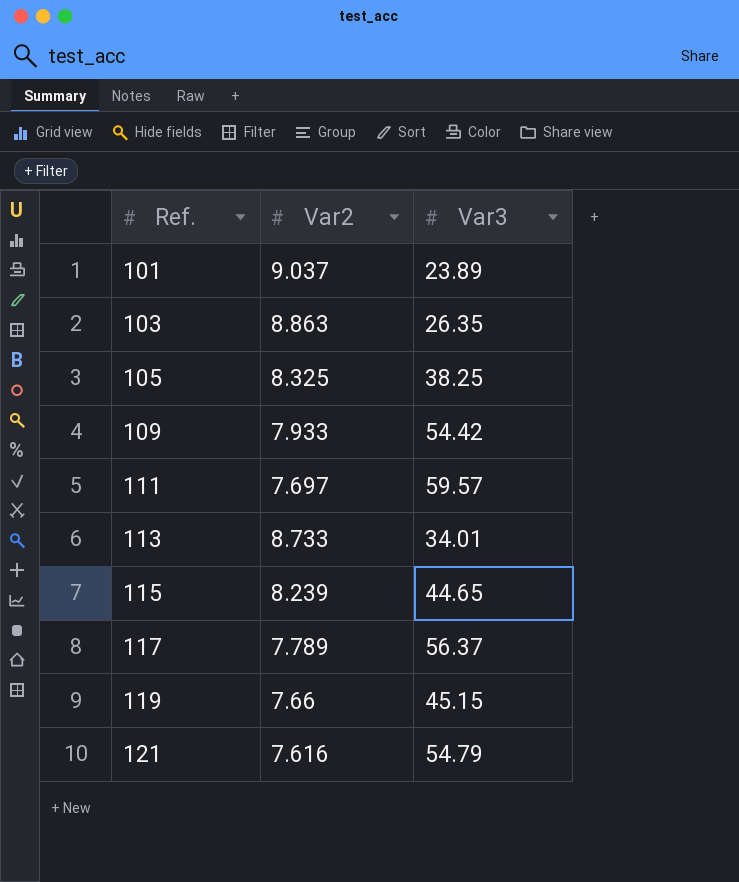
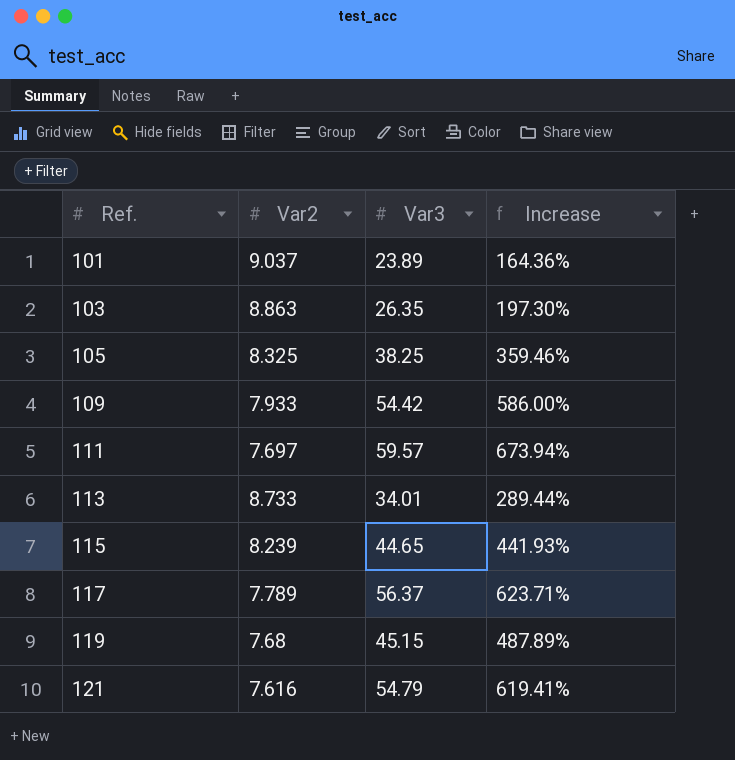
column Increase | formula: none -> ([Var3] - [Var2]) / [Var2]
119 | Var2: 7.66 -> 7.68

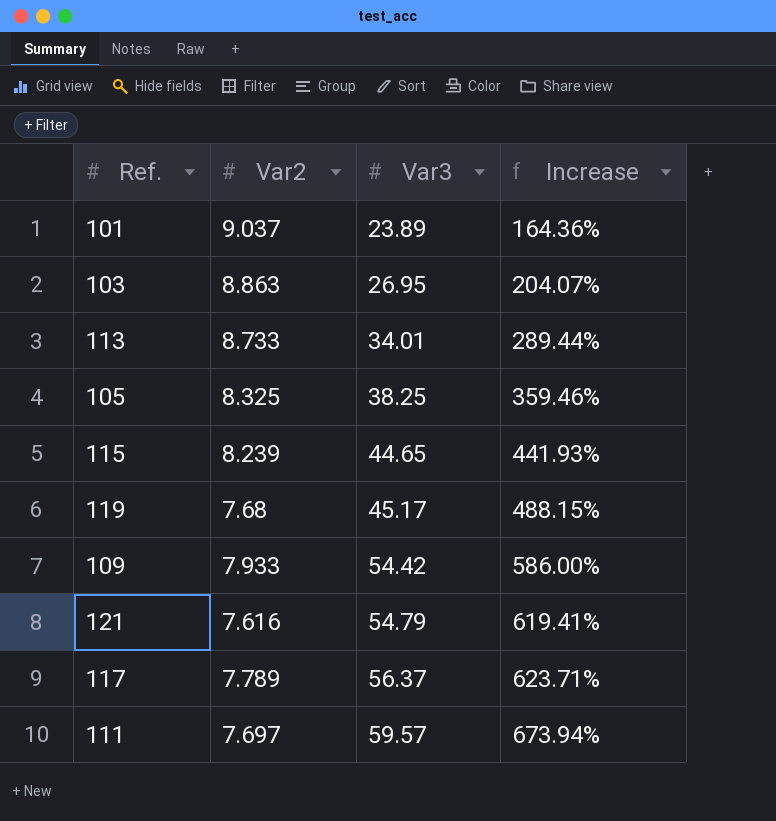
row order: Ref. ascending -> Var3 ascending
103 | Var3: 26.35 -> 26.95
103 | Increase: 197.30% -> 204.07%
119 | Var3: 45.15 -> 45.17
119 | Increase: 487.89% -> 488.15%

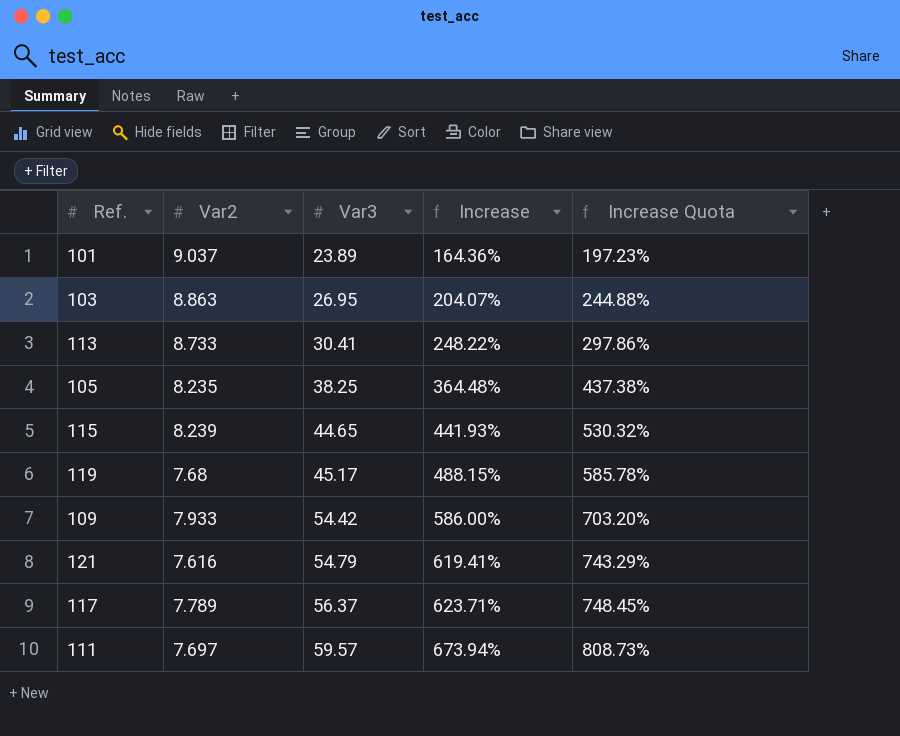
column Increase Quota | formula: none -> [Increase] * 1.2
113 | Var3: 34.01 -> 30.41
113 | Increase: 289.44% -> 248.22%
105 | Var2: 8.325 -> 8.235
105 | Increase: 359.46% -> 364.48%

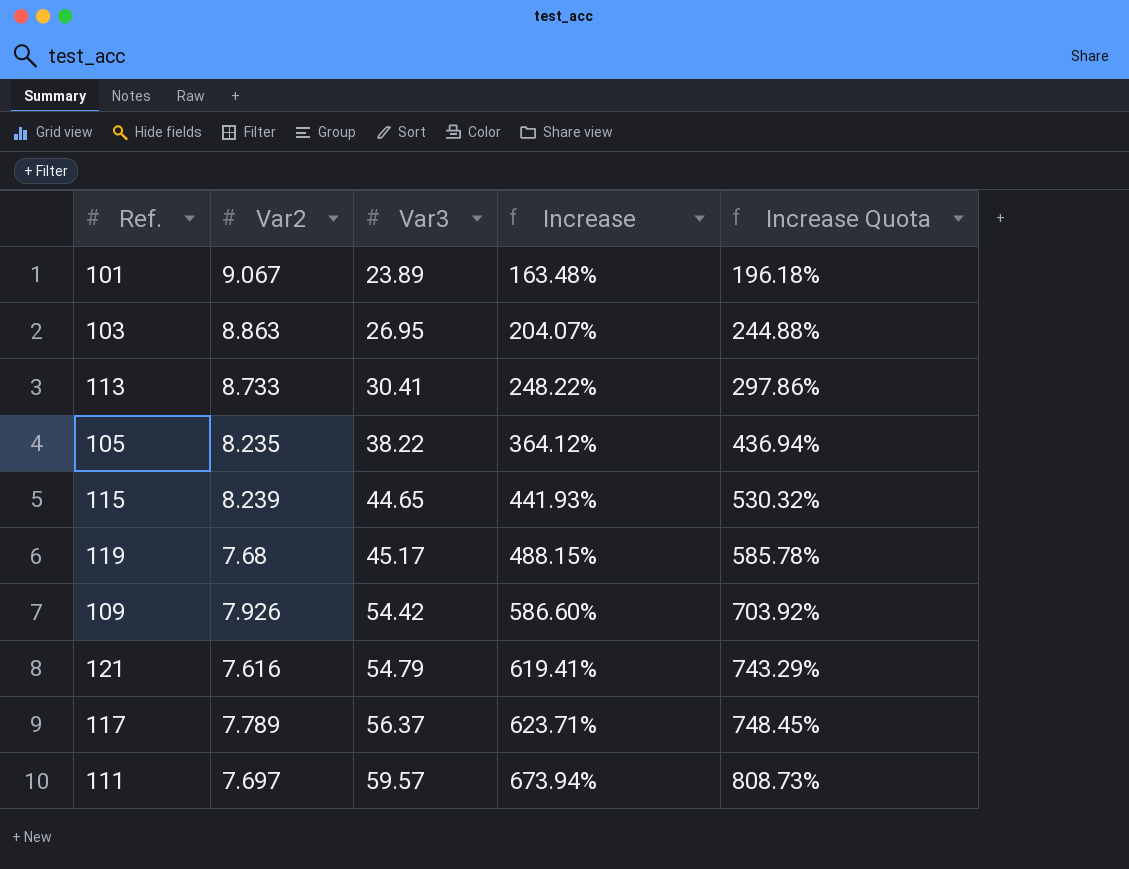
101 | Var2: 9.037 -> 9.067
101 | Increase: 164.36% -> 163.48%
101 | Increase Quota: 197.23% -> 196.18%
105 | Var3: 38.25 -> 38.22
105 | Increase: 364.48% -> 364.12%
105 | Increase Quota: 437.38% -> 436.94%
109 | Var2: 7.933 -> 7.926
109 | Increase: 586.00% -> 586.60%
109 | Increase Quota: 703.20% -> 703.92%

